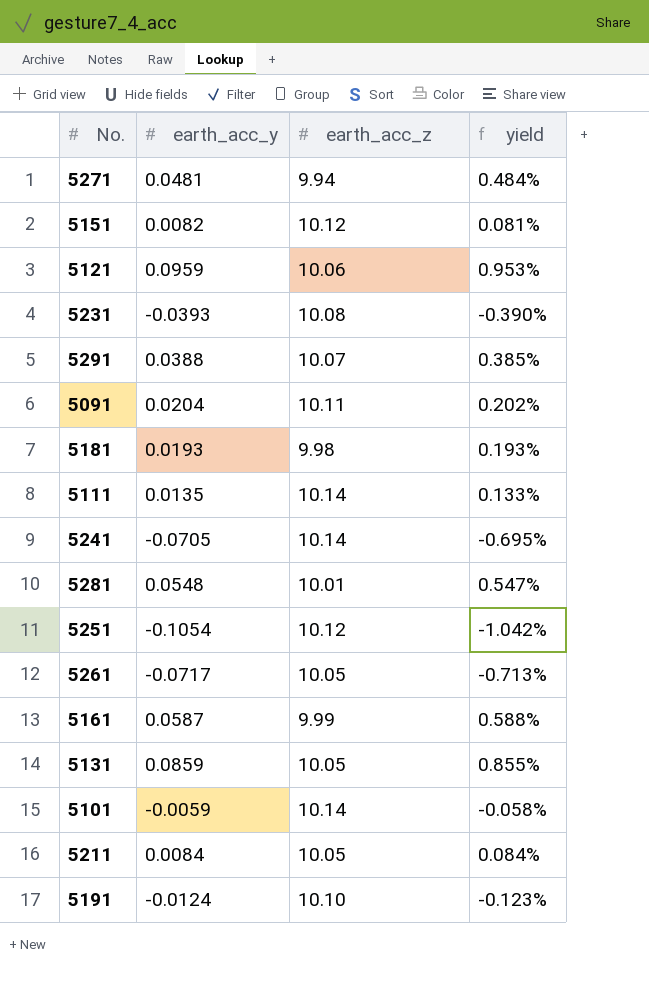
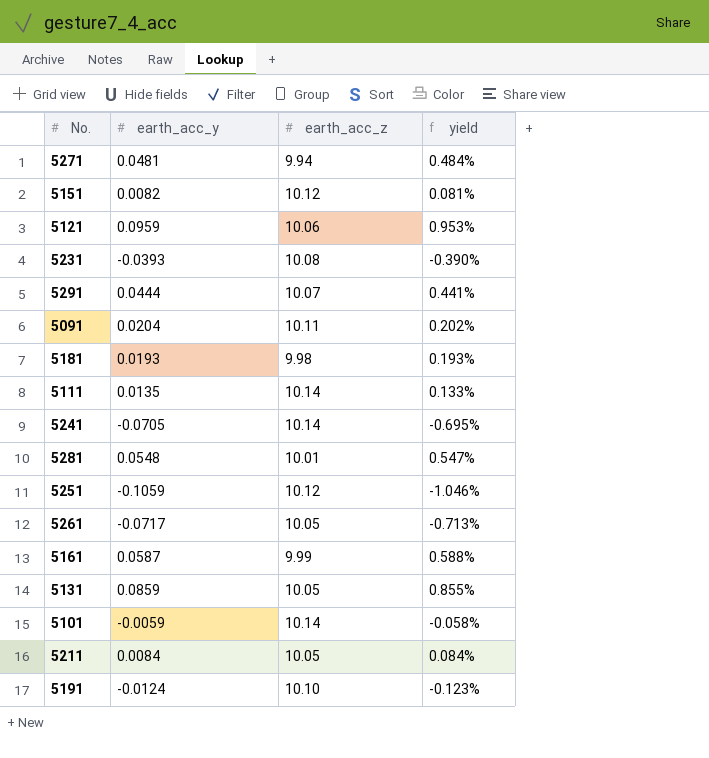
5291 | earth_acc_y: 0.0388 -> 0.0444
5291 | yield: 0.385% -> 0.441%
5251 | earth_acc_y: -0.1054 -> -0.1059
5251 | yield: -1.042% -> -1.046%

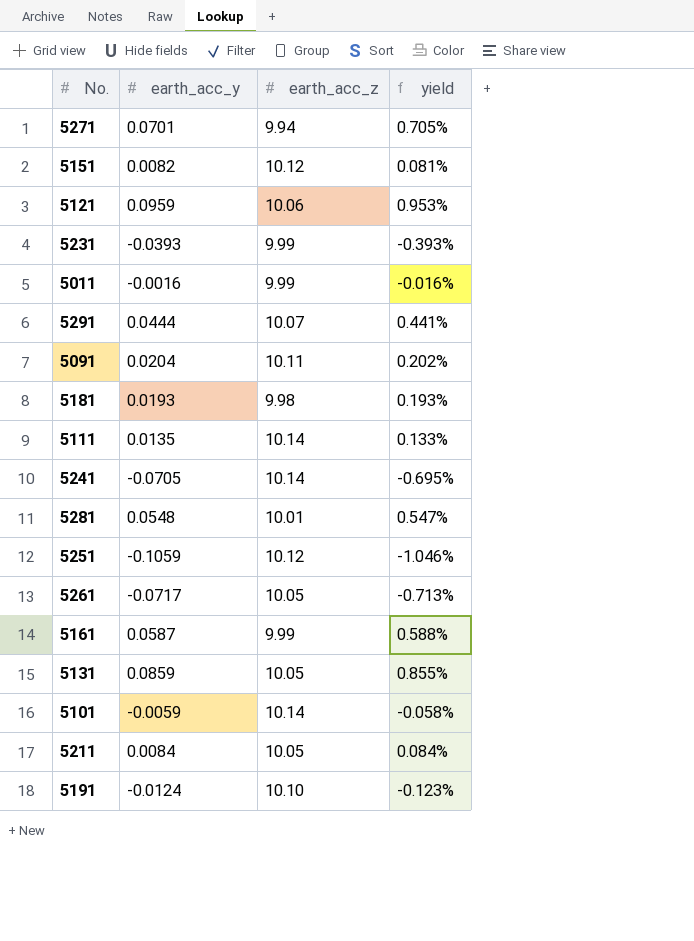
5271 | earth_acc_y: 0.0481 -> 0.0701
5271 | yield: 0.484% -> 0.705%
5231 | earth_acc_z: 10.08 -> 9.99
5231 | yield: -0.390% -> -0.393%
row 5011: none -> -0.0016 | 9.99 | -0.016%

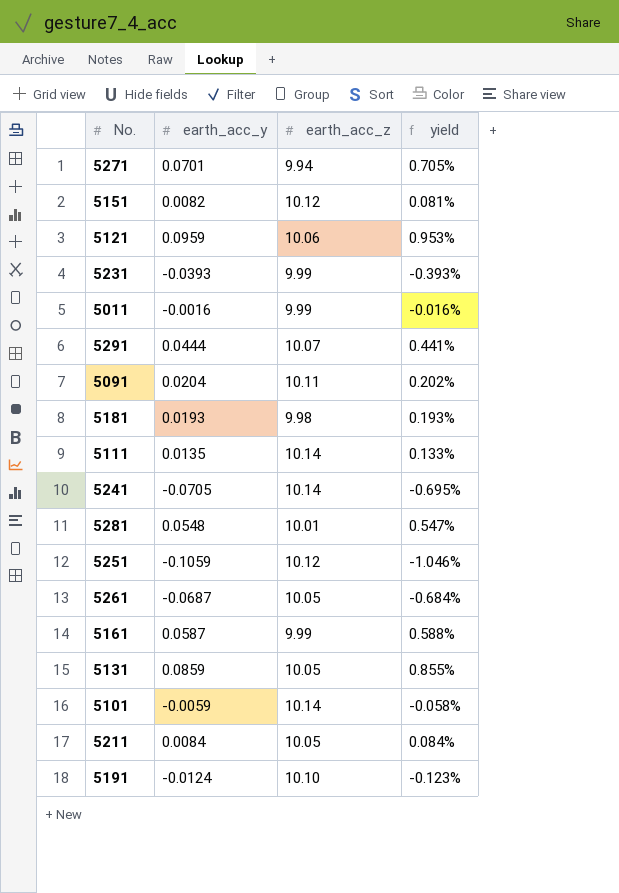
5261 | earth_acc_y: -0.0717 -> -0.0687
5261 | yield: -0.713% -> -0.684%

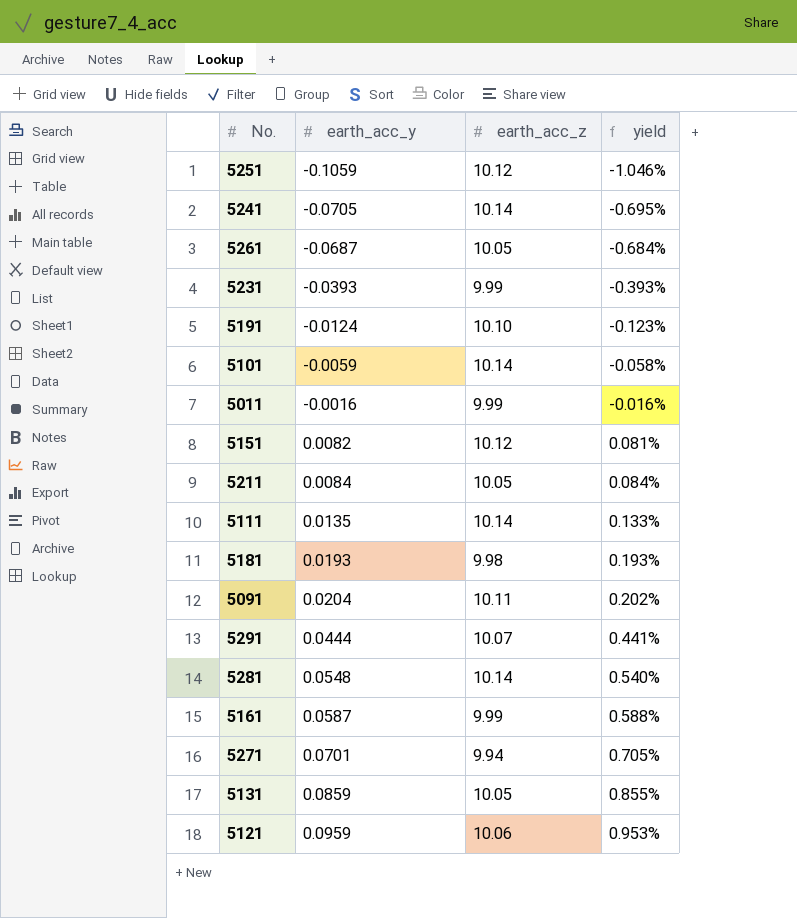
row order: none -> earth_acc_y ascending
5281 | earth_acc_z: 10.01 -> 10.14
5281 | yield: 0.547% -> 0.540%

